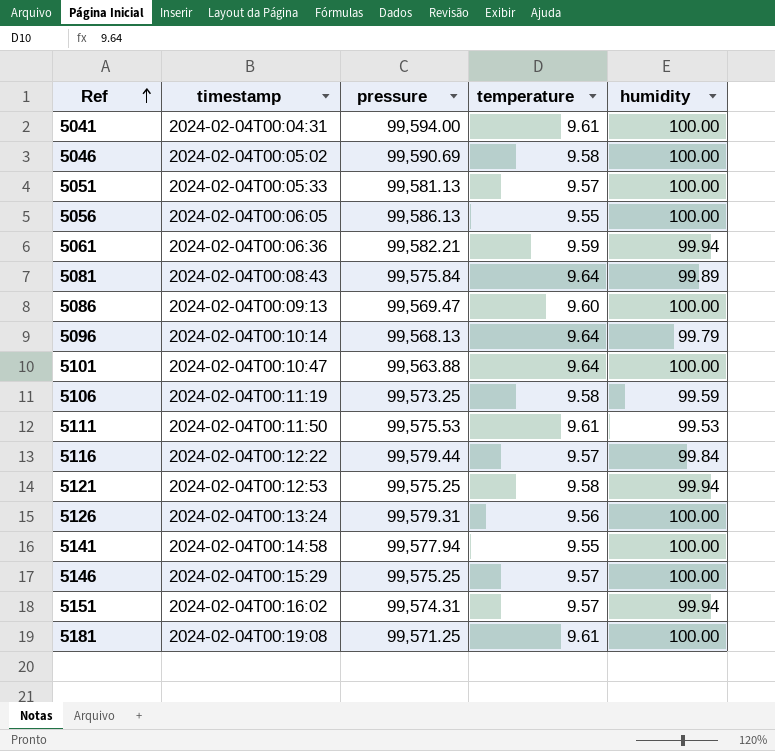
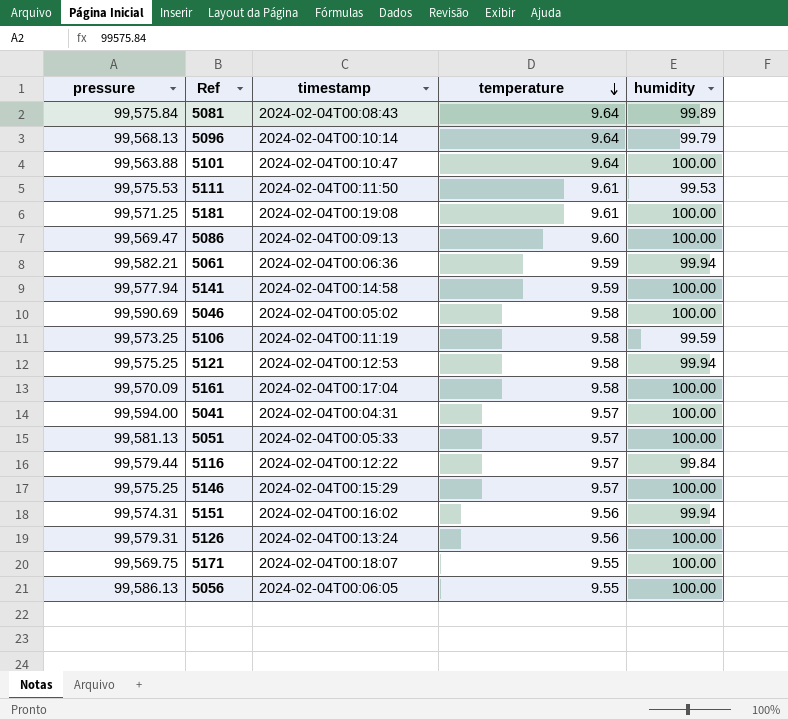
row order: Ref ascending -> temperature descending
column pressure | position: 3 -> 1
5141 | temperature: 9.55 -> 9.59
row 5161: none -> 99,570.09 | 2024-02-04T00:17:04 | 9.58 | 100.00
5041 | temperature: 9.61 -> 9.57
5151 | temperature: 9.57 -> 9.56
row 5171: none -> 99,569.75 | 2024-02-04T00:18:07 | 9.55 | 100.00

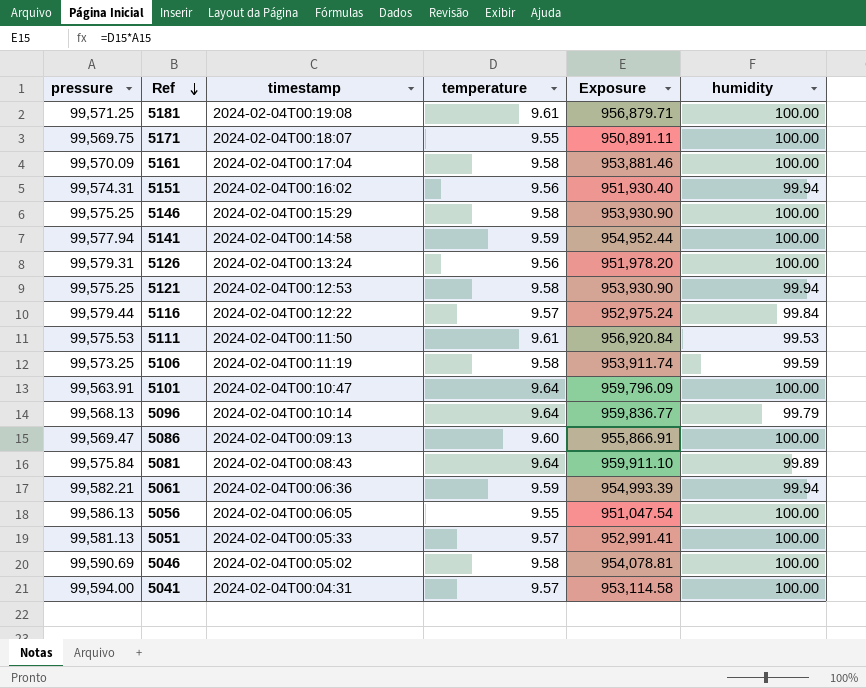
row order: temperature descending -> Ref descending
column Exposure | formula: none -> [pressure] * [temperature]
5146 | temperature: 9.57 -> 9.58
5101 | pressure: 99,563.88 -> 99,563.91

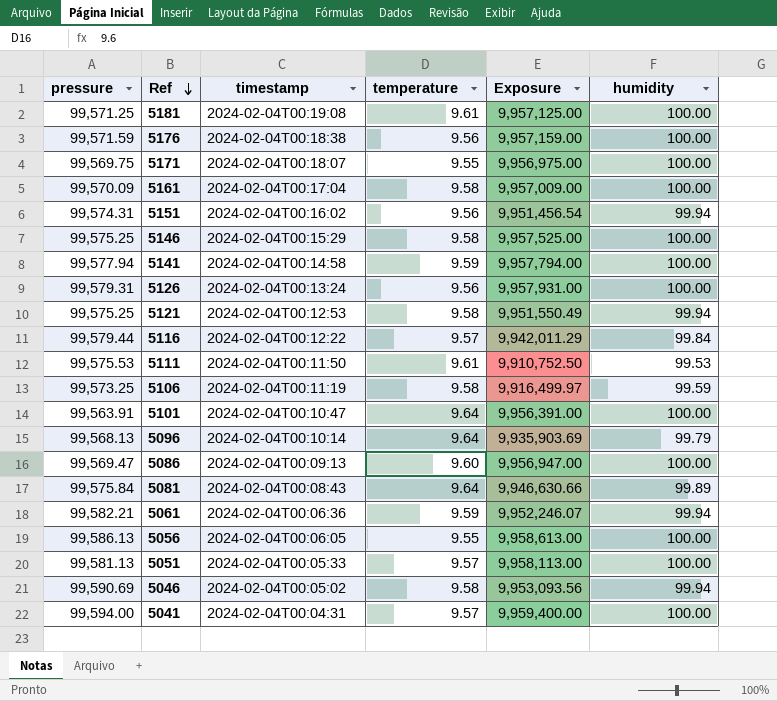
column Exposure | formula: [pressure] * [temperature] -> [pressure] * [humidity]
row 5176: none -> 99,571.59 | 2024-02-04T00:18:38 | 9.56 | 9,957,159.00 | 100.00
5046 | humidity: 100.00 -> 99.94

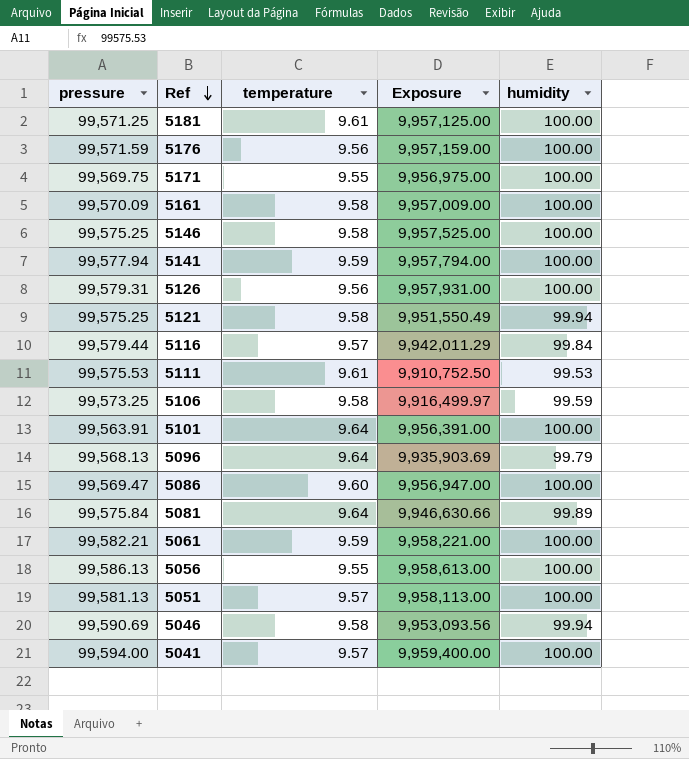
column timestamp | position: 3 -> none
row 5151: 99,574.31 | 2024-02-04T00:16:02 | 9.56 | 9,951,456.54 | 99.94 -> none
5061 | Exposure: 9,952,246.07 -> 9,958,221.00
5061 | humidity: 99.94 -> 100.00

